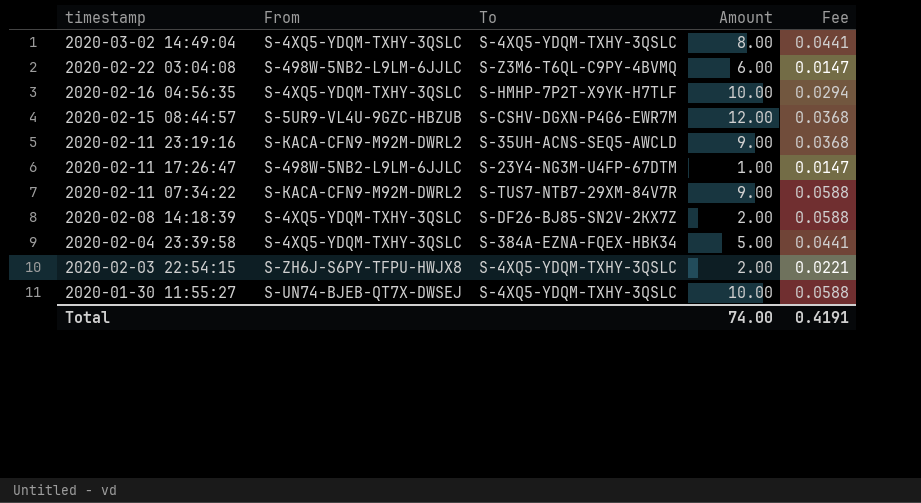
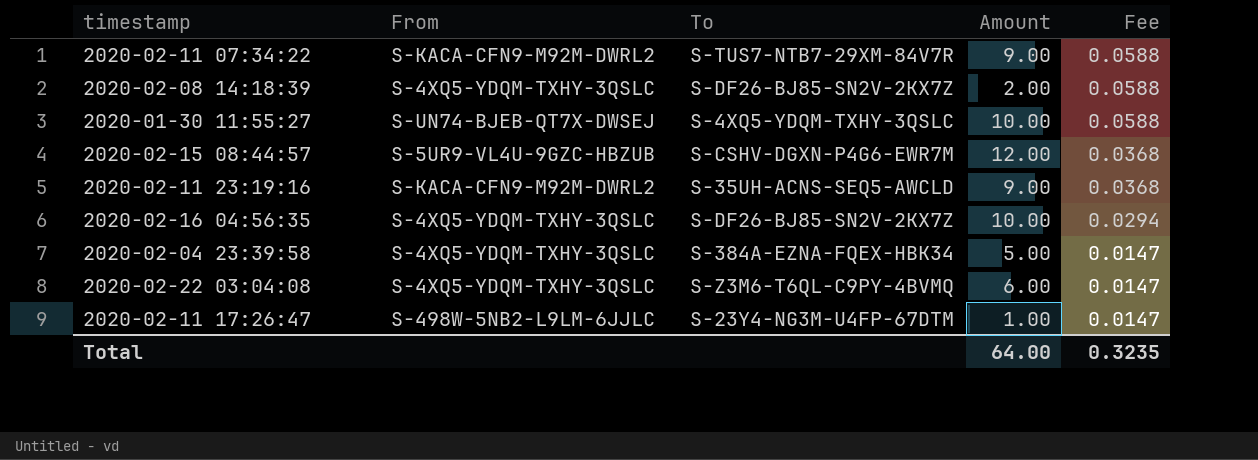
row order: timestamp descending -> Fee descending
row 2020-03-02 14:49:04: S-4XQ5-YDQM-TXHY-3QSLC | S-4XQ5-YDQM-TXHY-3QSLC | 8.00 | 0.0441 -> none
row 2020-02-03 22:54:15: S-ZH6J-S6PY-TFPU-HWJX8 | S-4XQ5-YDQM-TXHY-3QSLC | 2.00 | 0.0221 -> none
2020-02-16 04:56:35 | To: S-HMHP-7P2T-X9YK-H7TLF -> S-DF26-BJ85-SN2V-2KX7Z
2020-02-04 23:39:58 | Fee: 0.0441 -> 0.0147
2020-02-22 03:04:08 | From: S-498W-5NB2-L9LM-6JJLC -> S-4XQ5-YDQM-TXHY-3QSLC
Total | Amount: 74.00 -> 64.00
Total | Fee: 0.4191 -> 0.3235

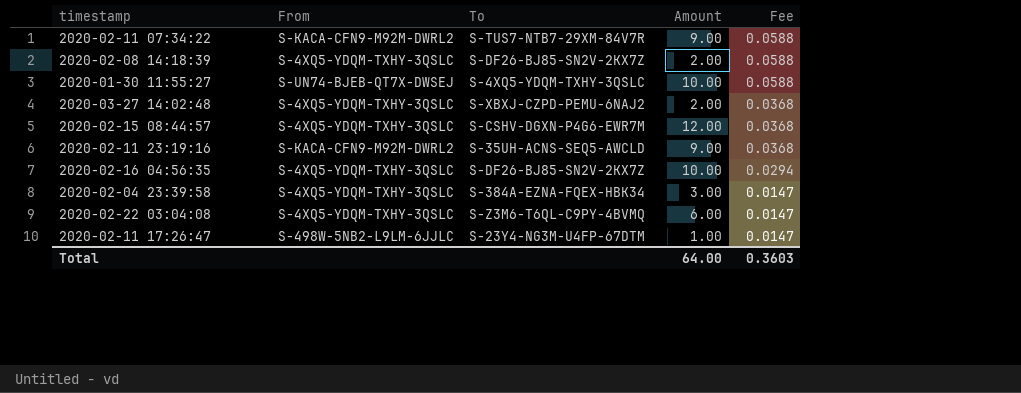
row 2020-03-27 14:02:48: none -> S-4XQ5-YDQM-TXHY-3QSLC | S-XBXJ-CZPD-PEMU-6NAJ2 | 2.00 | 0.0368
2020-02-15 08:44:57 | From: S-5UR9-VL4U-9GZC-HBZUB -> S-4XQ5-YDQM-TXHY-3QSLC
2020-02-04 23:39:58 | Amount: 5.00 -> 3.00
Total | Fee: 0.3235 -> 0.3603

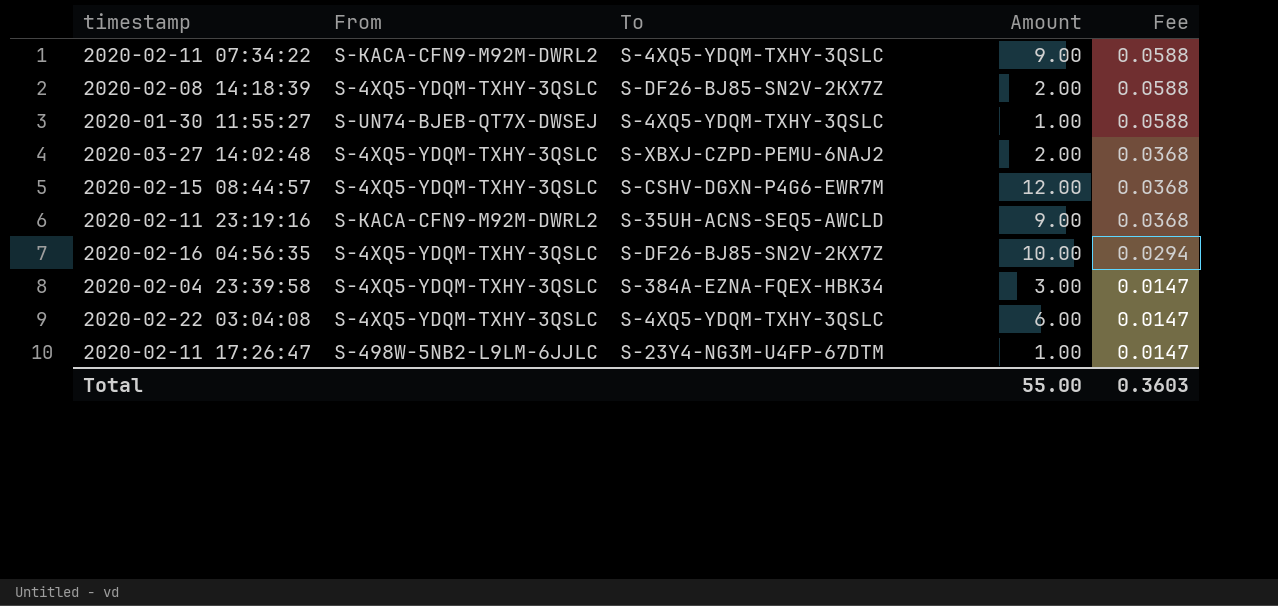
2020-02-11 07:34:22 | To: S-TUS7-NTB7-29XM-84V7R -> S-4XQ5-YDQM-TXHY-3QSLC
2020-01-30 11:55:27 | Amount: 10.00 -> 1.00
2020-02-22 03:04:08 | To: S-Z3M6-T6QL-C9PY-4BVMQ -> S-4XQ5-YDQM-TXHY-3QSLC
Total | Amount: 64.00 -> 55.00

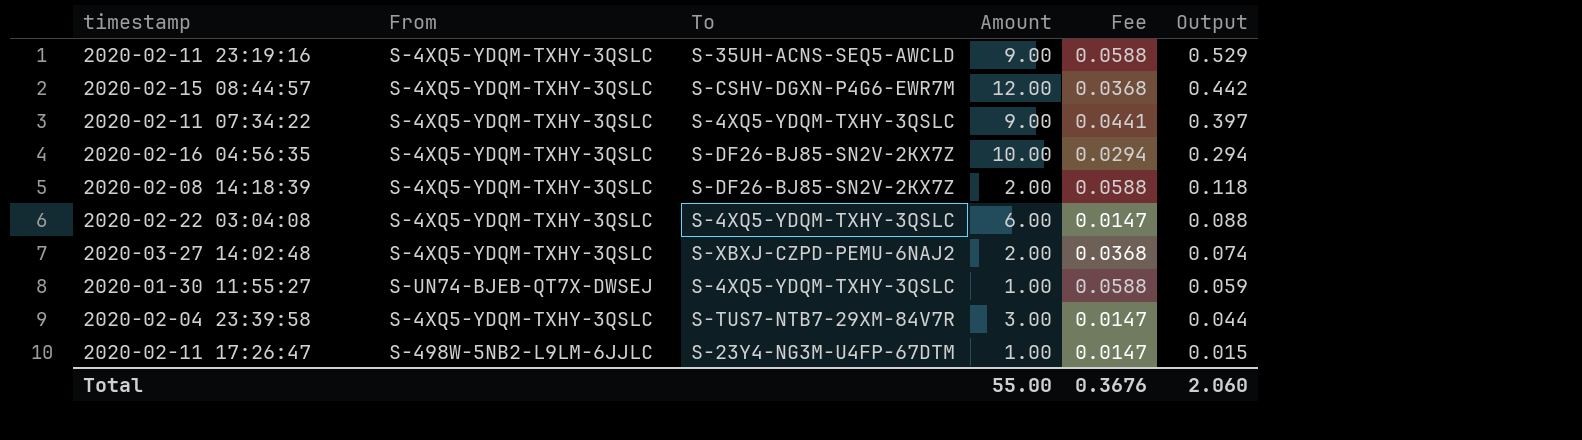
row order: Fee descending -> Output descending
column Output | formula: none -> [Amount] * [Fee]
2020-02-11 23:19:16 | From: S-KACA-CFN9-M92M-DWRL2 -> S-4XQ5-YDQM-TXHY-3QSLC
2020-02-11 23:19:16 | Fee: 0.0368 -> 0.0588
2020-02-11 07:34:22 | From: S-KACA-CFN9-M92M-DWRL2 -> S-4XQ5-YDQM-TXHY-3QSLC
2020-02-11 07:34:22 | Fee: 0.0588 -> 0.0441
2020-02-04 23:39:58 | To: S-384A-EZNA-FQEX-HBK34 -> S-TUS7-NTB7-29XM-84V7R
Total | Fee: 0.3603 -> 0.3676

